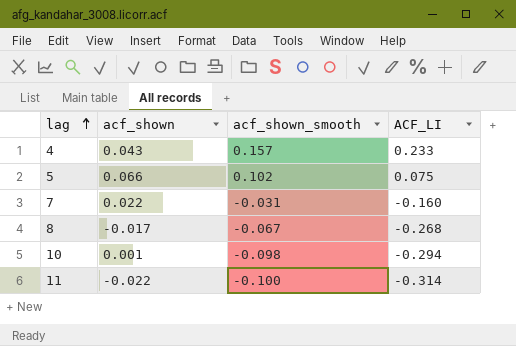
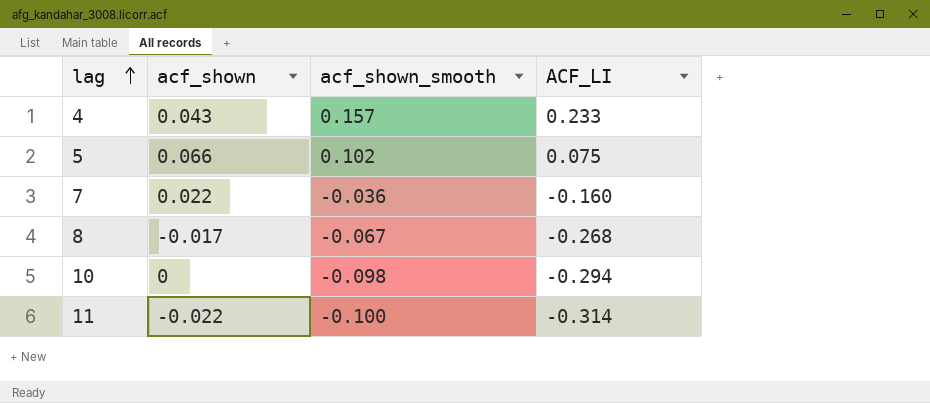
7 | acf_shown_smooth: -0.031 -> -0.036
10 | acf_shown: 0.001 -> 0

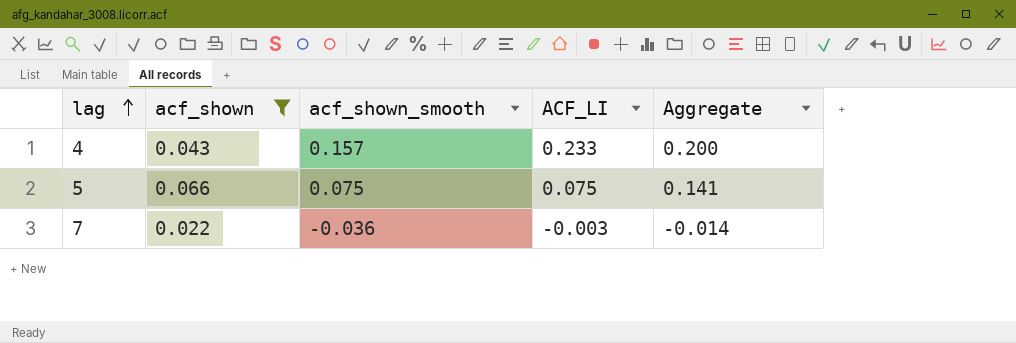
filter: none -> acf_shown >= 0.022
column Aggregate | formula: none -> [acf_shown] + [acf_shown_smooth]
5 | acf_shown_smooth: 0.102 -> 0.075
7 | ACF_LI: -0.160 -> -0.003

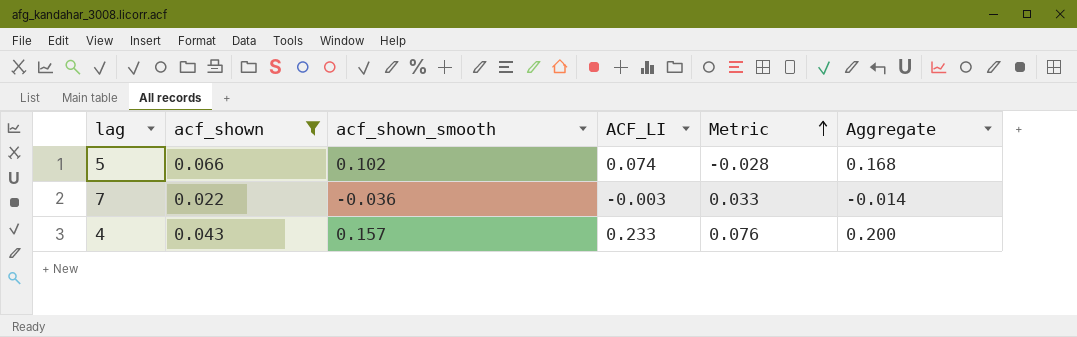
row order: lag ascending -> Metric ascending
column Metric | formula: none -> [ACF_LI] - [acf_shown_smooth]
5 | acf_shown_smooth: 0.075 -> 0.102
5 | ACF_LI: 0.075 -> 0.074
5 | Aggregate: 0.141 -> 0.168

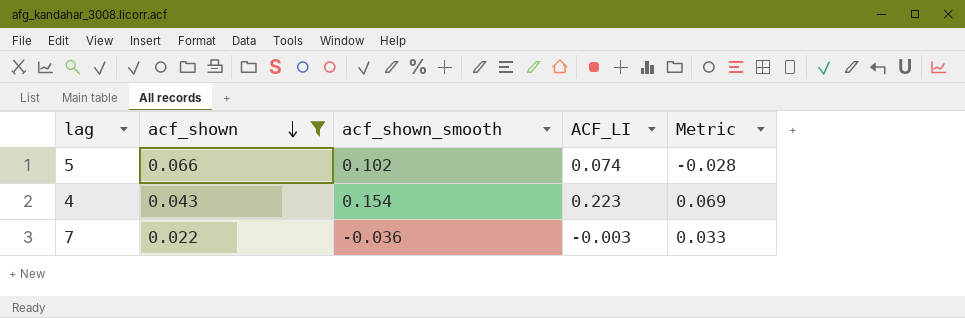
row order: Metric ascending -> acf_shown descending
column Aggregate | formula: [acf_shown] + [acf_shown_smooth] -> none
4 | acf_shown_smooth: 0.157 -> 0.154
4 | ACF_LI: 0.233 -> 0.223
4 | Metric: 0.076 -> 0.069

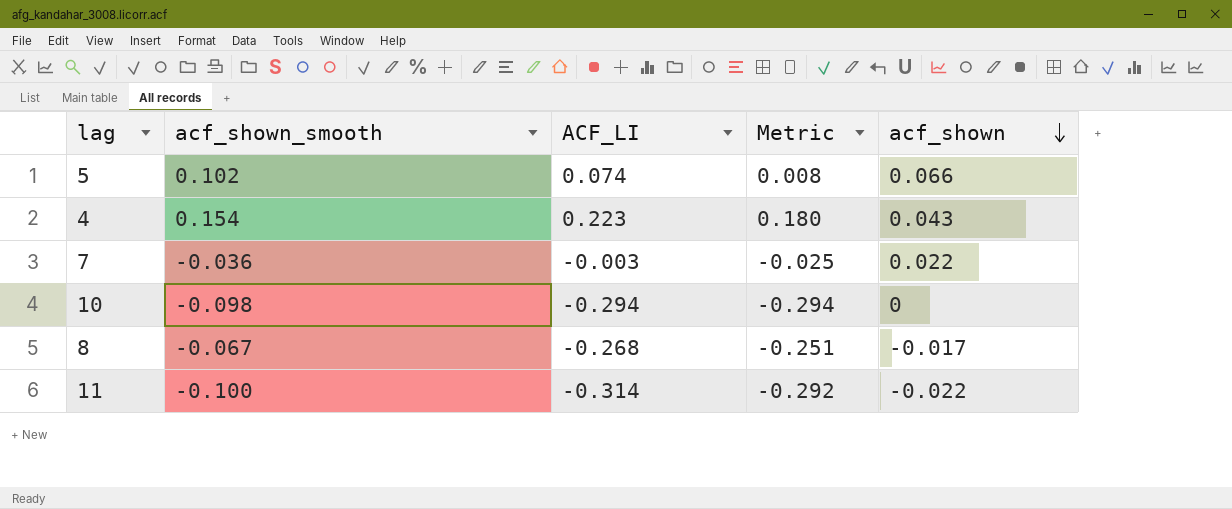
filter: acf_shown >= 0.022 -> none
column Metric | formula: [ACF_LI] - [acf_shown_smooth] -> [ACF_LI] - [acf_shown]
column acf_shown | position: 2 -> 5

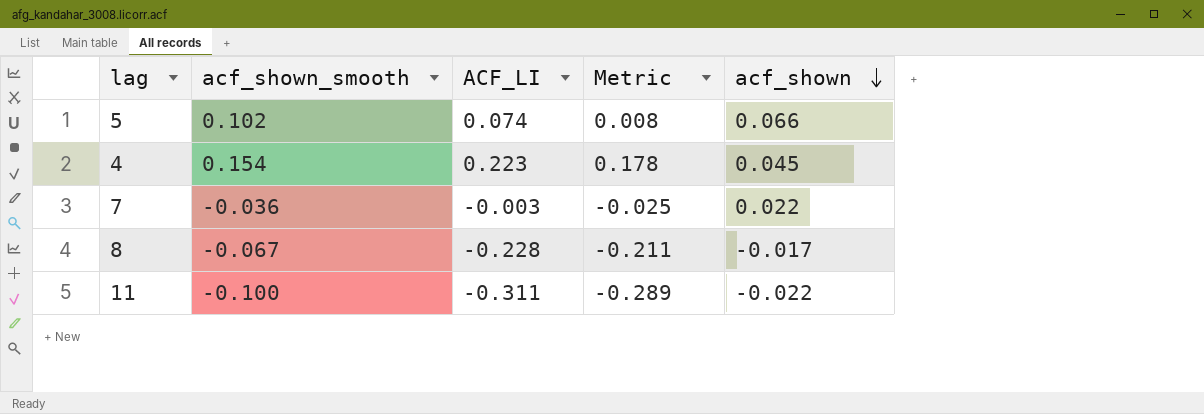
row 10: -0.098 | -0.294 | -0.294 | 0 -> none
4 | Metric: 0.180 -> 0.178
4 | acf_shown: 0.043 -> 0.045
8 | ACF_LI: -0.268 -> -0.228
8 | Metric: -0.251 -> -0.211
11 | ACF_LI: -0.314 -> -0.311
11 | Metric: -0.292 -> -0.289

